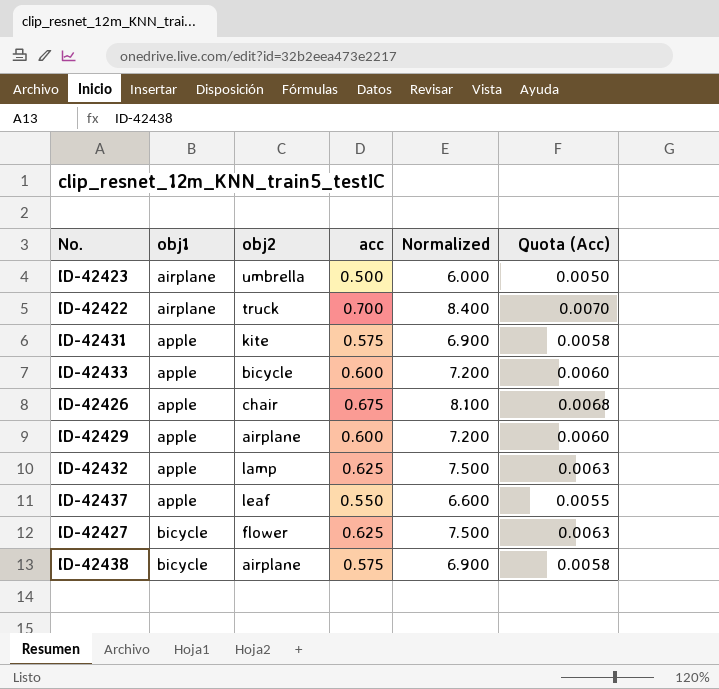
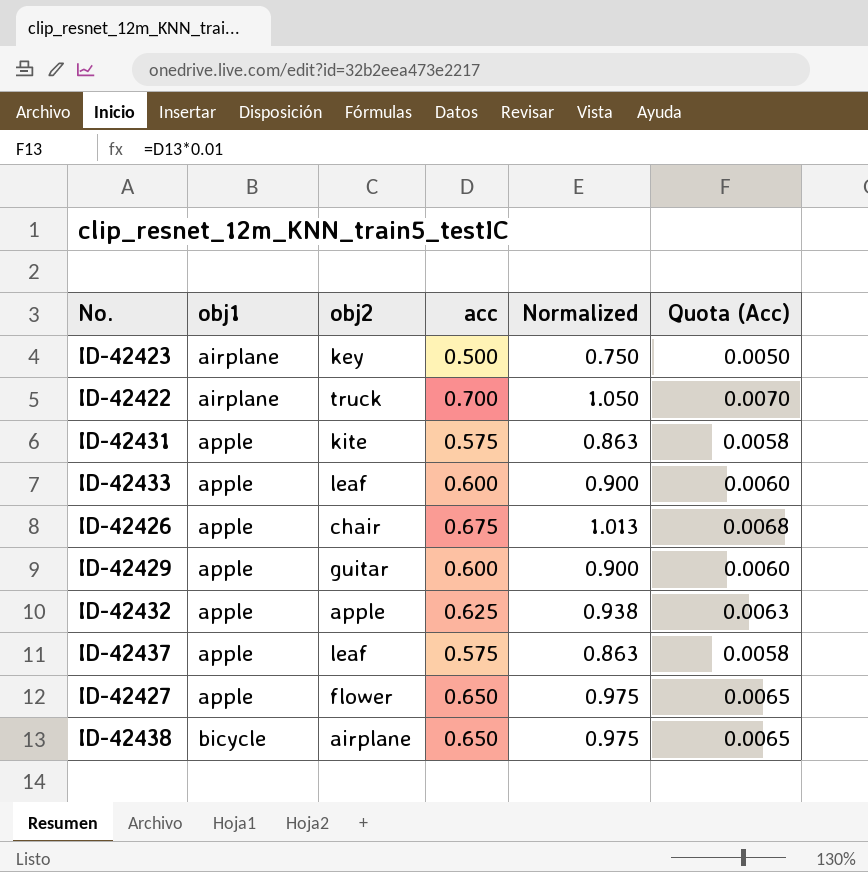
column Normalized | formula: [acc] * 12 -> [acc] * 1.5
ID-42423 | obj2: umbrella -> key
ID-42433 | obj2: bicycle -> leaf
ID-42429 | obj2: airplane -> guitar
ID-42432 | obj2: lamp -> apple
ID-42437 | acc: 0.550 -> 0.575
ID-42437 | Quota (Acc): 0.0055 -> 0.0058
ID-42427 | obj1: bicycle -> apple
ID-42427 | acc: 0.625 -> 0.650
ID-42427 | Quota (Acc): 0.0063 -> 0.0065
ID-42438 | acc: 0.575 -> 0.650
ID-42438 | Quota (Acc): 0.0058 -> 0.0065

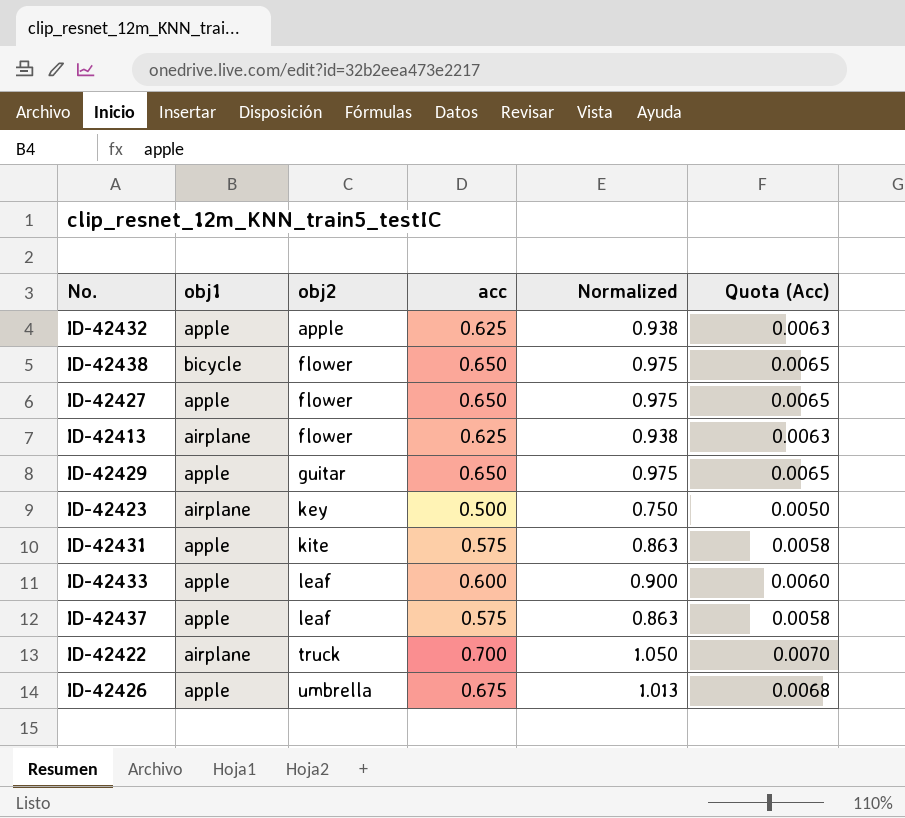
row order: obj1 ascending -> obj2 ascending
ID-42438 | obj2: airplane -> flower
row ID-42413: none -> airplane | flower | 0.625 | 0.938 | 0.0063
ID-42429 | acc: 0.600 -> 0.650
ID-42429 | Normalized: 0.900 -> 0.975
ID-42429 | Quota (Acc): 0.0060 -> 0.0065
ID-42426 | obj2: chair -> umbrella

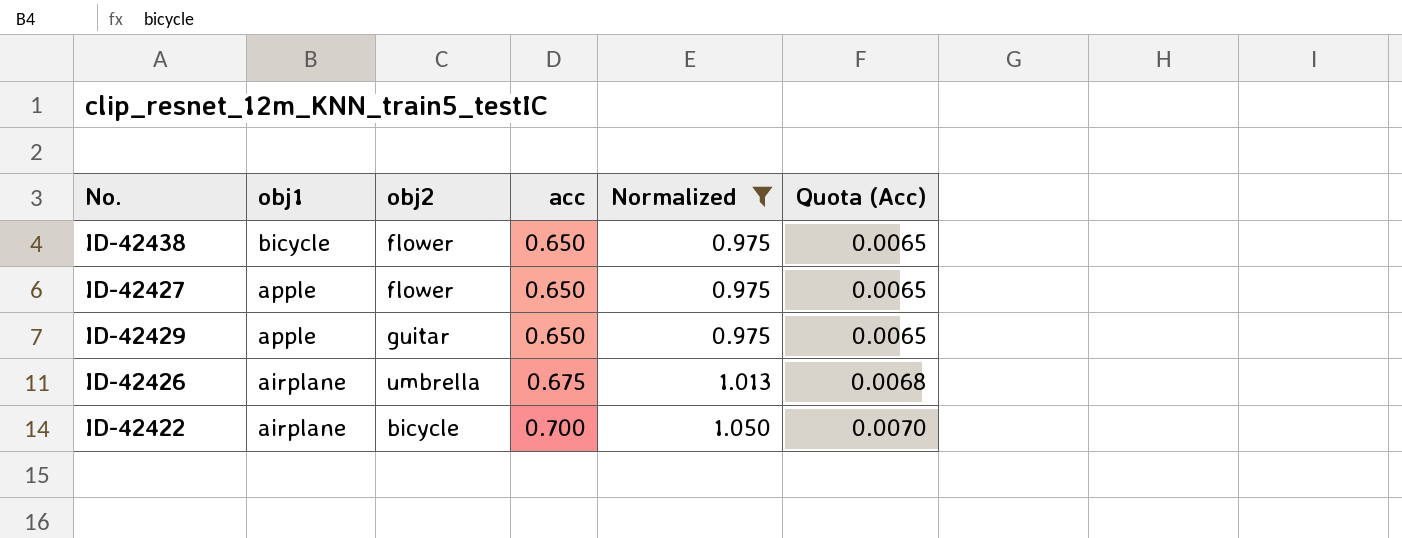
filter: none -> Normalized >= 0.975
row order: obj2 ascending -> obj1 descending
ID-42426 | obj1: apple -> airplane
ID-42422 | obj2: truck -> bicycle

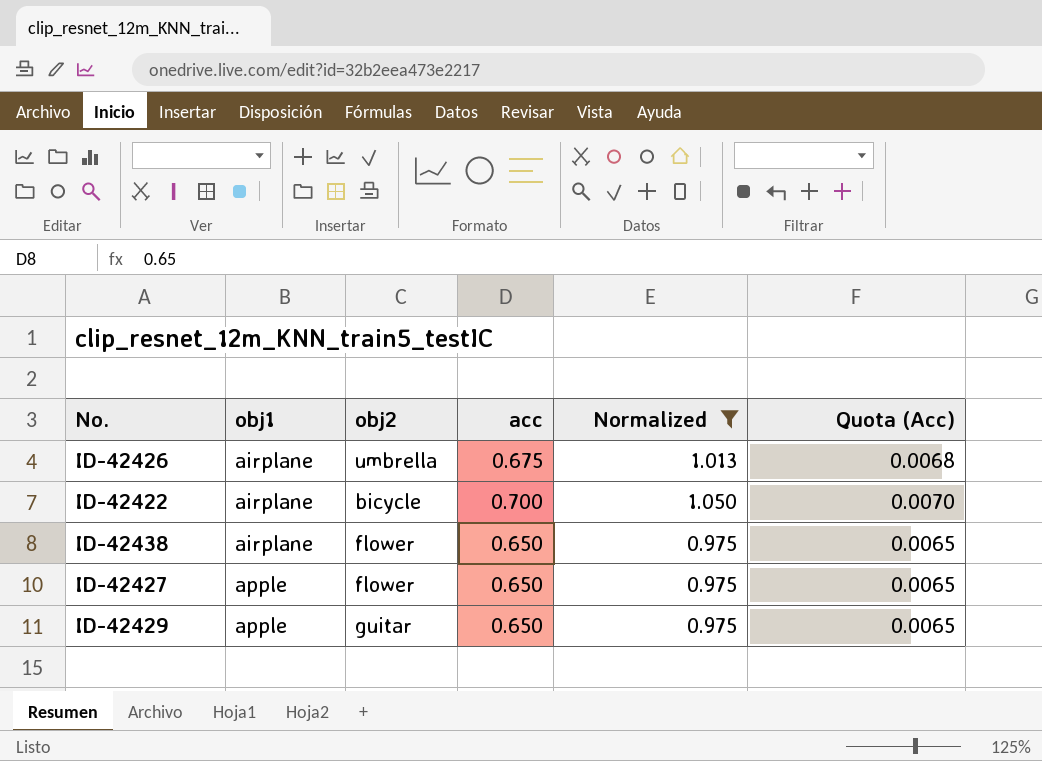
row order: obj1 descending -> obj1 ascending
ID-42438 | obj1: bicycle -> airplane

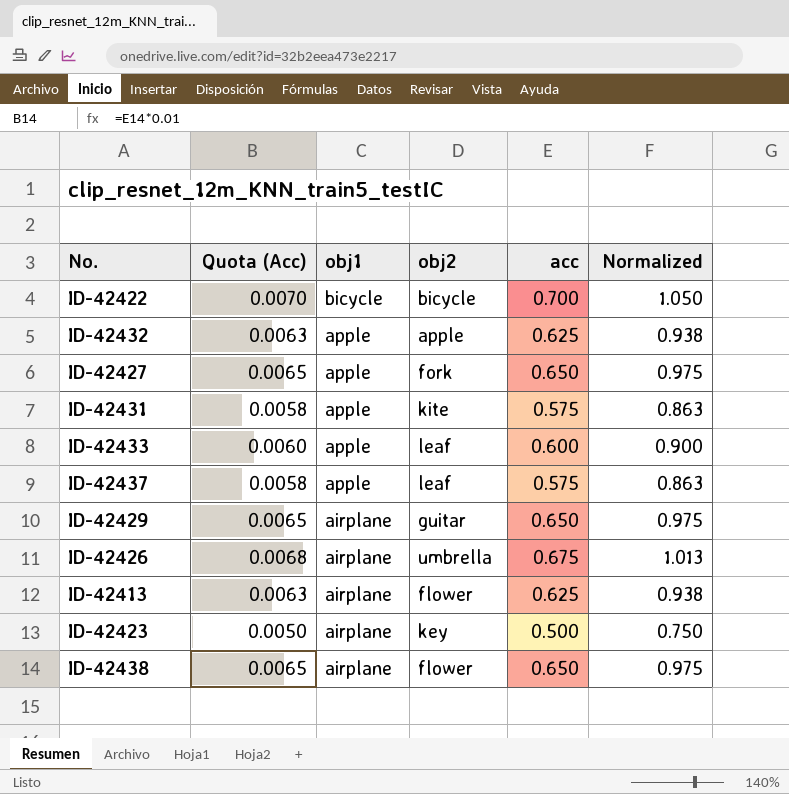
filter: Normalized >= 0.975 -> none
row order: obj1 ascending -> obj1 descending
column Quota (Acc) | position: 6 -> 2
ID-42422 | obj1: airplane -> bicycle
ID-42427 | obj2: flower -> fork
ID-42429 | obj1: apple -> airplane

